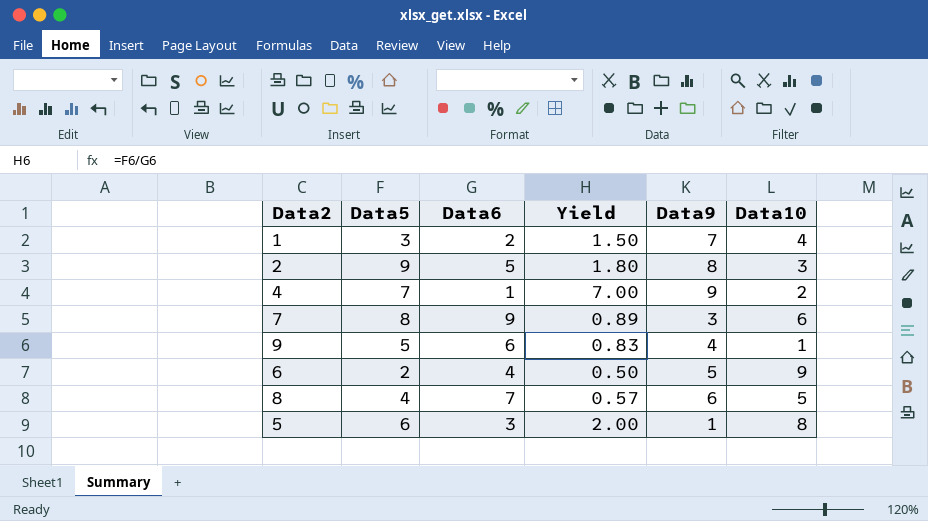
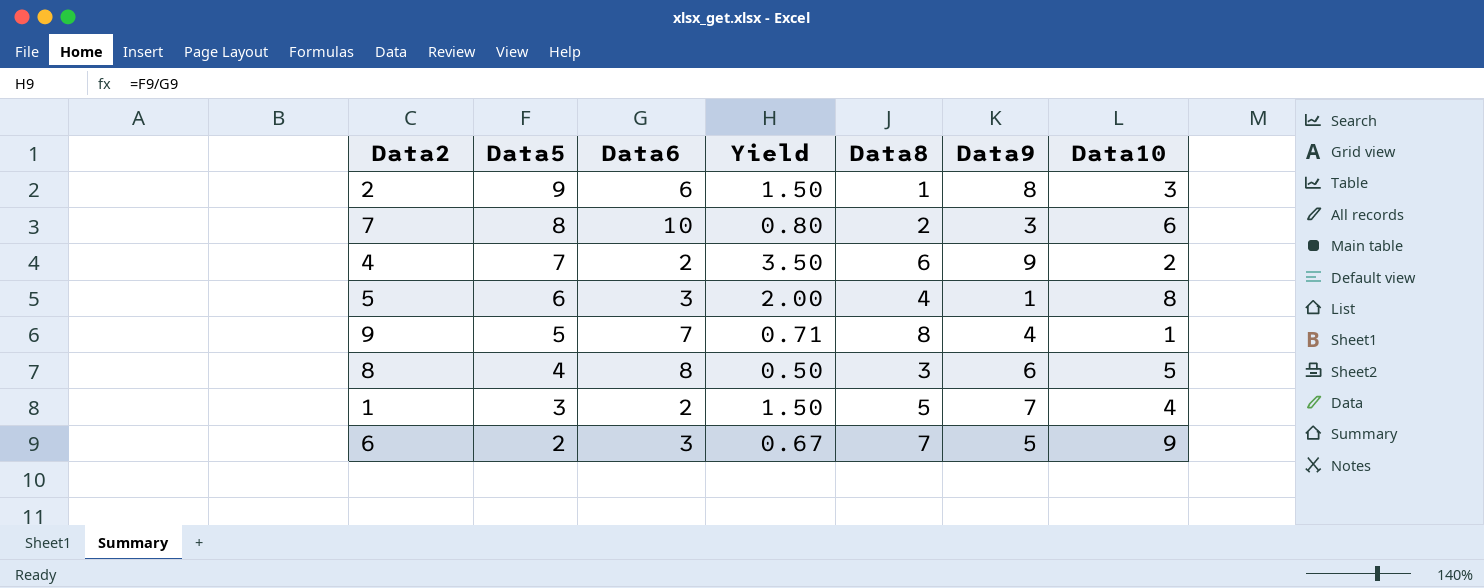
row order: none -> Data5 descending
column Data8 | position: none -> 5
2 | Data6: 5 -> 6
2 | Yield: 1.80 -> 1.50
7 | Data6: 9 -> 10
7 | Yield: 0.89 -> 0.80
4 | Data6: 1 -> 2
4 | Yield: 7.00 -> 3.50
9 | Data6: 6 -> 7
9 | Yield: 0.83 -> 0.71
8 | Data6: 7 -> 8
8 | Yield: 0.57 -> 0.50
6 | Data6: 4 -> 3
6 | Yield: 0.50 -> 0.67

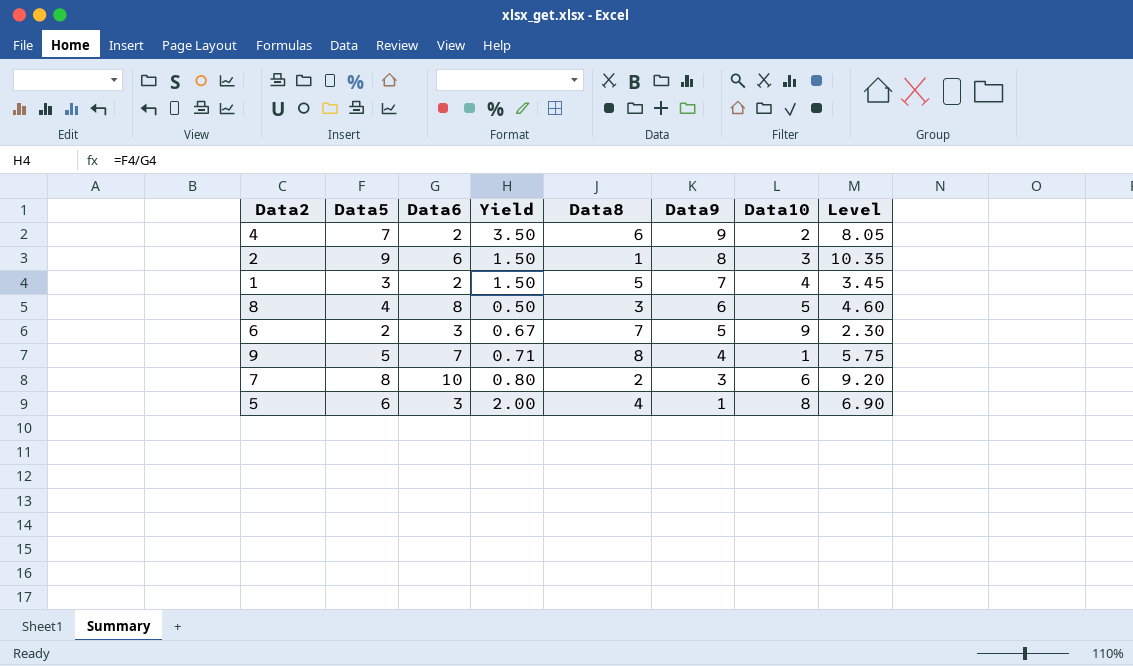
row order: Data5 descending -> Data9 descending
column Level | formula: none -> [Data5] * 1.15

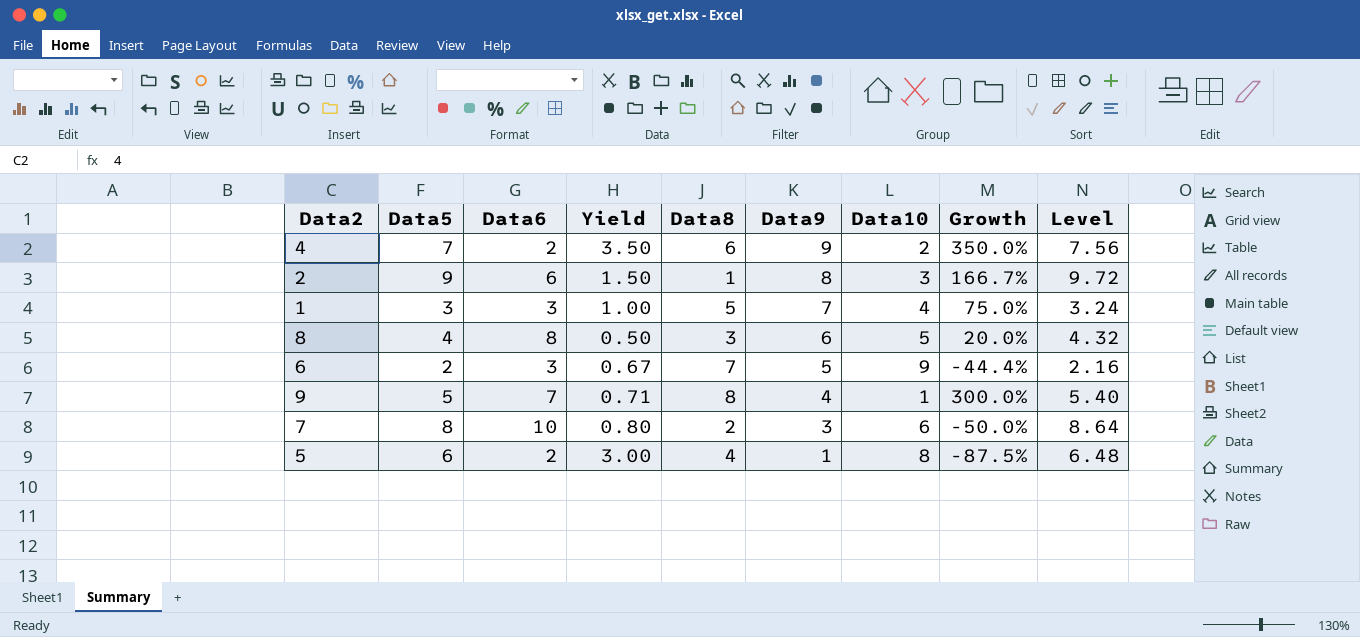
column Growth | formula: none -> ([Data9] - [Data10]) / [Data10]
column Level | formula: [Data5] * 1.15 -> [Data5] * 1.08
1 | Data6: 2 -> 3
1 | Yield: 1.50 -> 1.00
5 | Data6: 3 -> 2
5 | Yield: 2.00 -> 3.00

